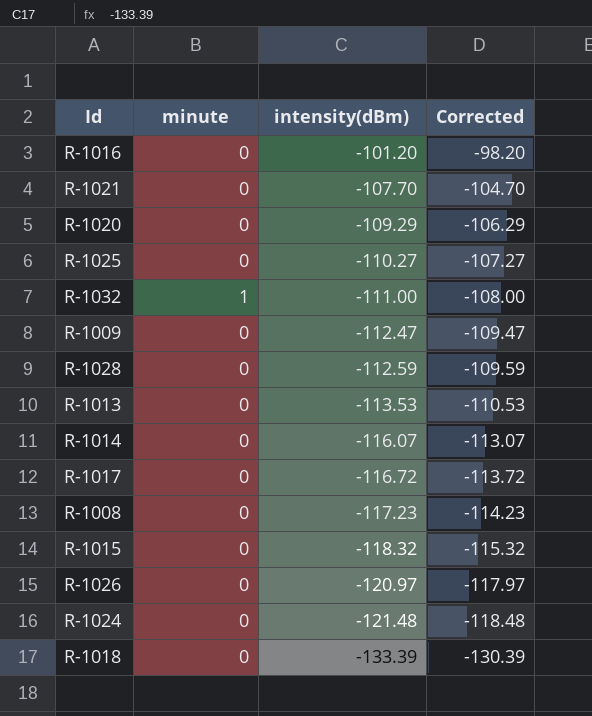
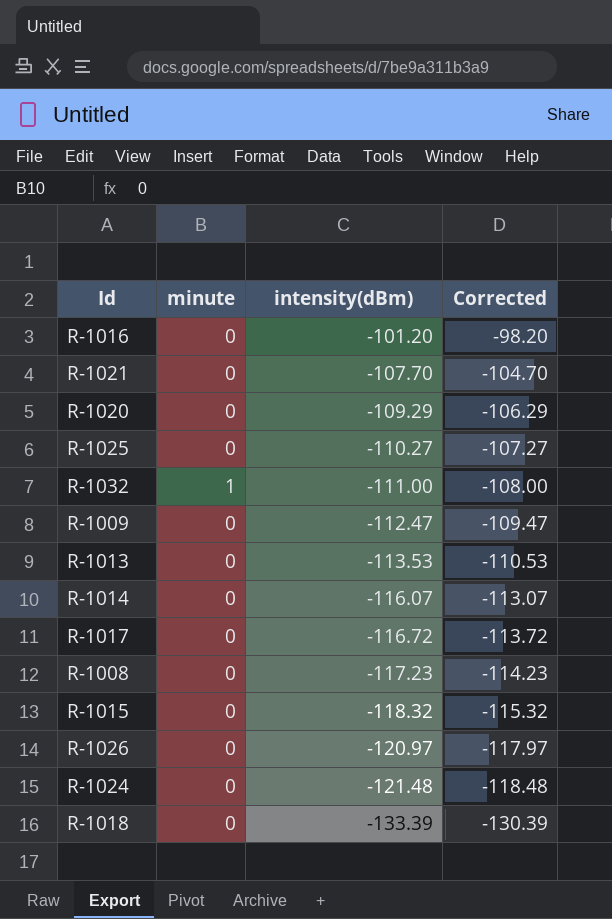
row R-1028: 0 | -112.59 | -109.59 -> none

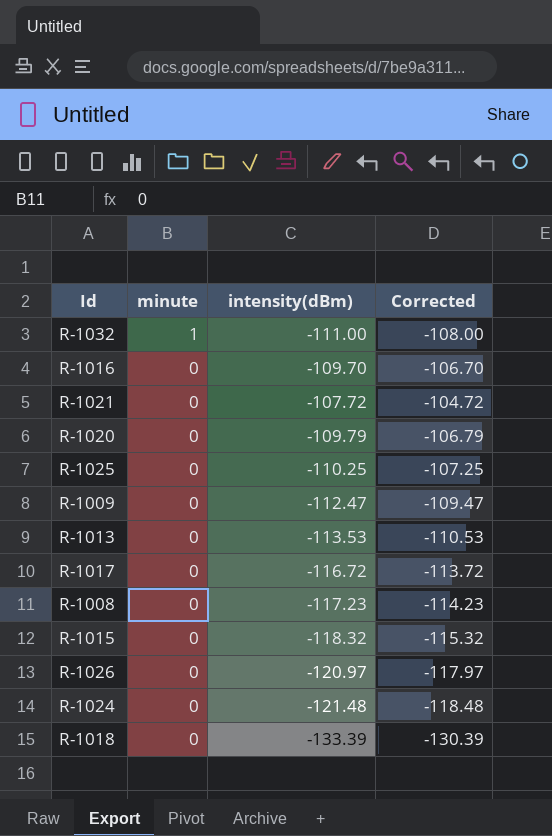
row order: intensity(dBm) descending -> minute descending
row R-1014: 0 | -116.07 | -113.07 -> none
R-1016 | intensity(dBm): -101.20 -> -109.70
R-1016 | Corrected: -98.20 -> -106.70
R-1021 | intensity(dBm): -107.70 -> -107.72
R-1021 | Corrected: -104.70 -> -104.72
R-1020 | intensity(dBm): -109.29 -> -109.79
R-1020 | Corrected: -106.29 -> -106.79
R-1025 | intensity(dBm): -110.27 -> -110.25
R-1025 | Corrected: -107.27 -> -107.25

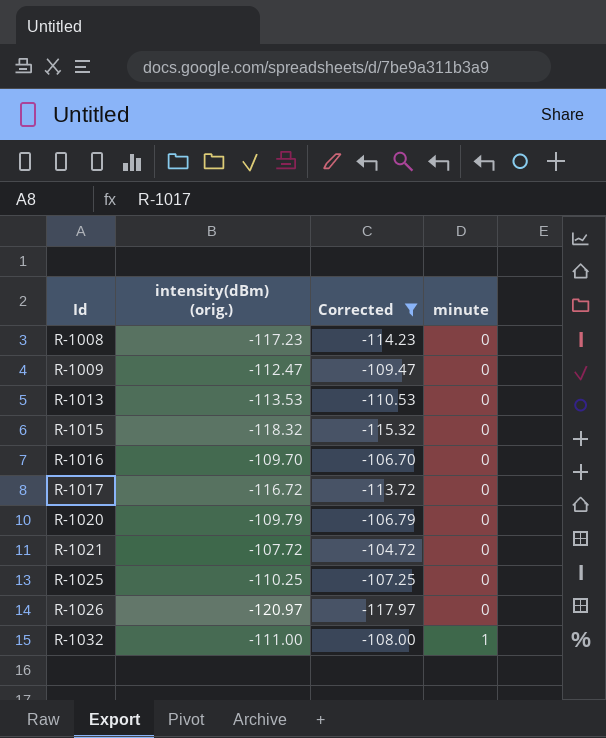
filter: none -> Corrected >= -117.97
row order: minute descending -> Id ascending
column name: intensity(dBm) -> intensity(dBm) (orig.)
column minute | position: 2 -> 4

